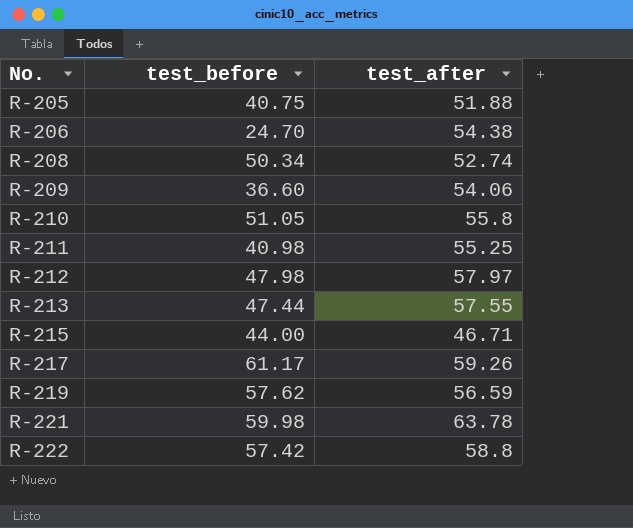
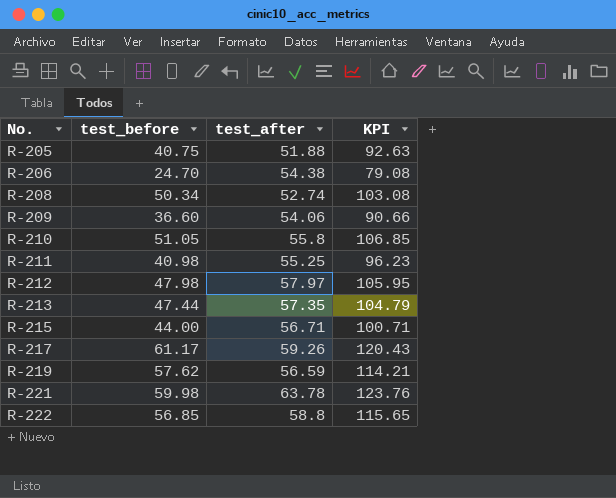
column KPI | formula: none -> [test_before] + [test_after]
R-213 | test_after: 57.55 -> 57.35
R-215 | test_after: 46.71 -> 56.71
R-222 | test_before: 57.42 -> 56.85

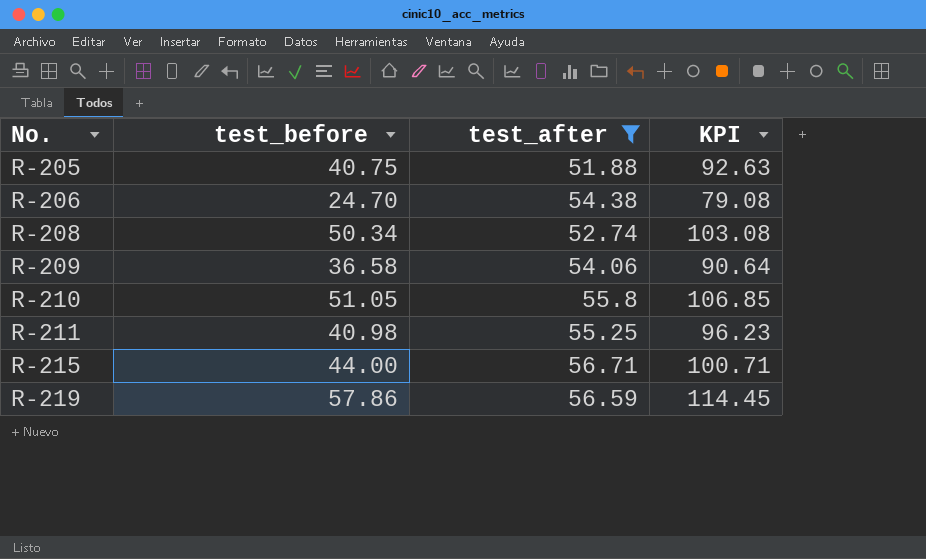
filter: none -> test_after <= 56.71
R-209 | test_before: 36.60 -> 36.58
R-209 | KPI: 90.66 -> 90.64
R-219 | test_before: 57.62 -> 57.86
R-219 | KPI: 114.21 -> 114.45

